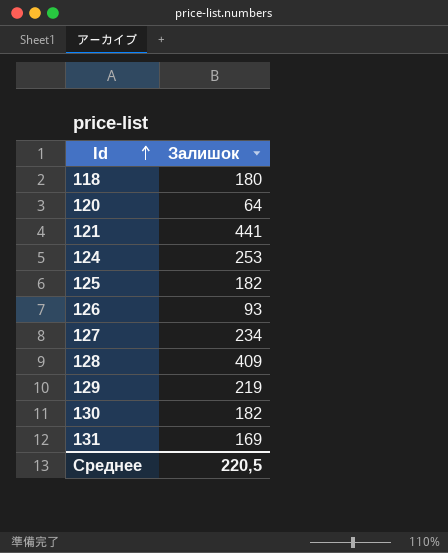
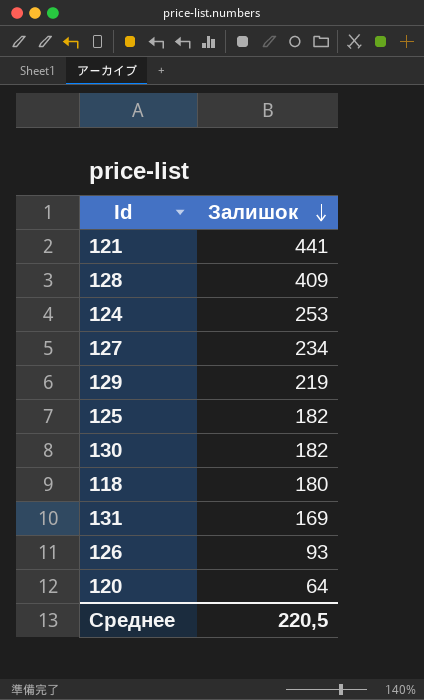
row order: Id ascending -> Залишок descending

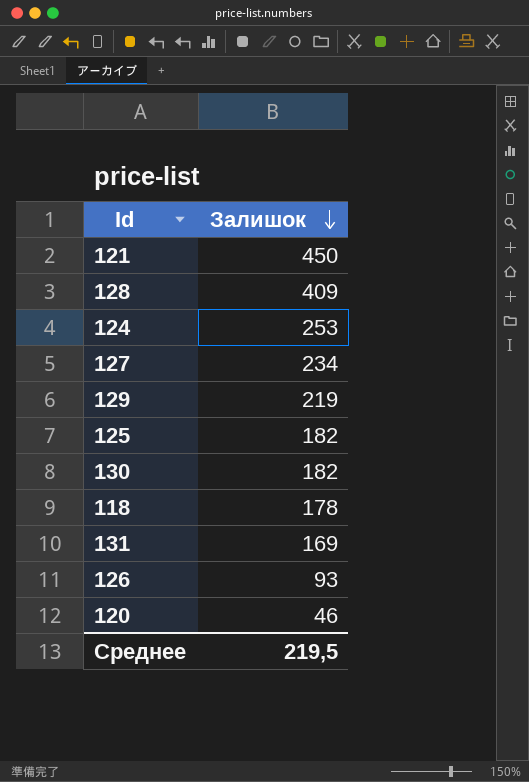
121 | Залишок: 441 -> 450
118 | Залишок: 180 -> 178
120 | Залишок: 64 -> 46
Среднее | Залишок: 220,5 -> 219,5

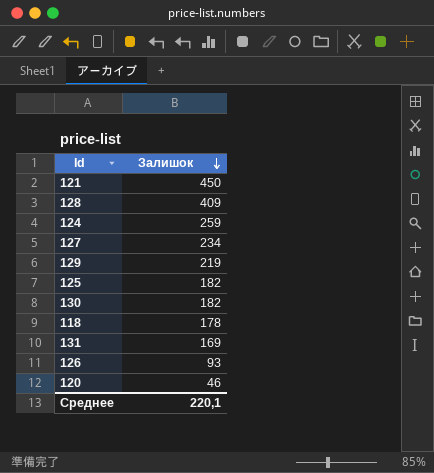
124 | Залишок: 253 -> 259
Среднее | Залишок: 219,5 -> 220,1

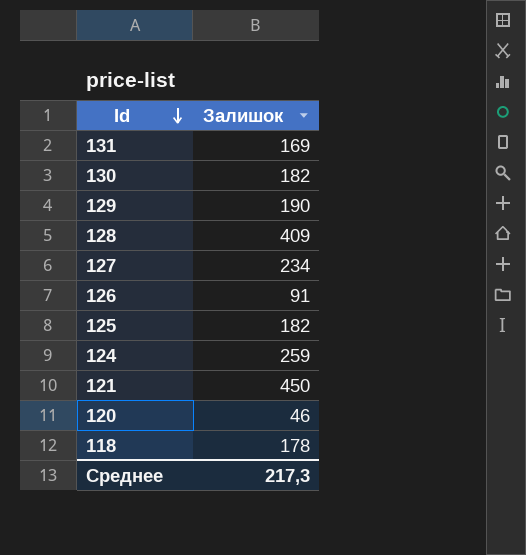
row order: Залишок descending -> Id descending
129 | Залишок: 219 -> 190
126 | Залишок: 93 -> 91
Среднее | Залишок: 220,1 -> 217,3

